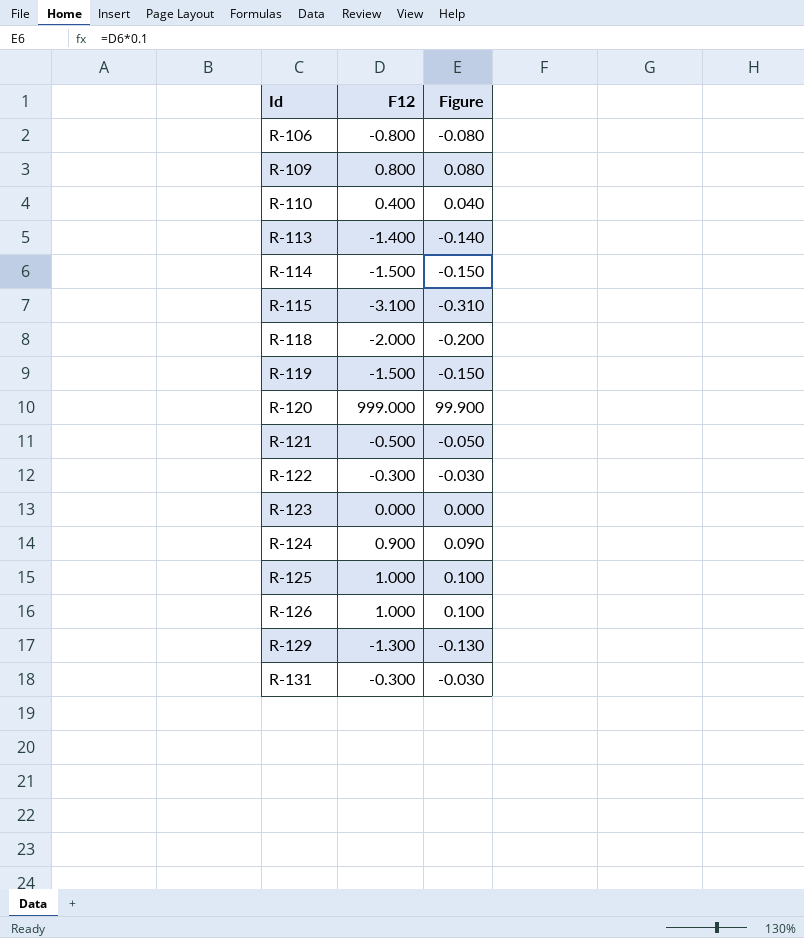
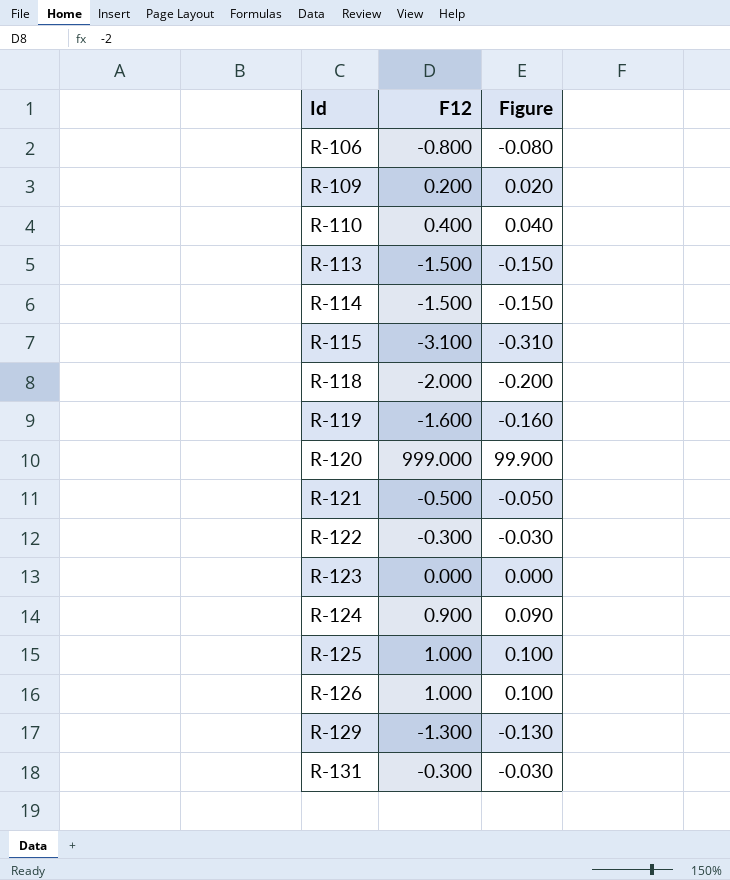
R-109 | F12: 0.800 -> 0.200
R-109 | Figure: 0.080 -> 0.020
R-113 | F12: -1.400 -> -1.500
R-113 | Figure: -0.140 -> -0.150
R-119 | F12: -1.500 -> -1.600
R-119 | Figure: -0.150 -> -0.160

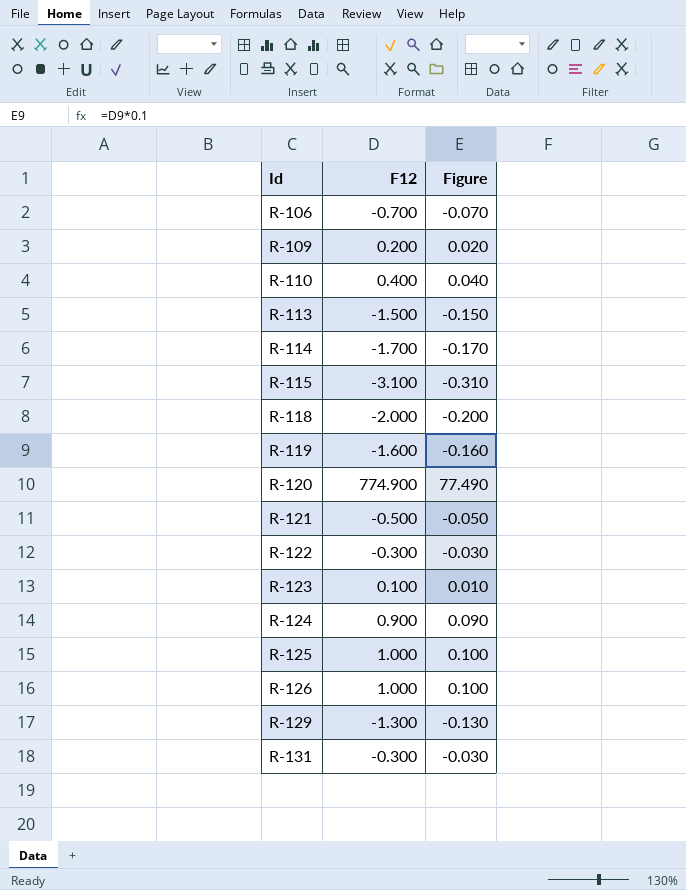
R-106 | F12: -0.800 -> -0.700
R-106 | Figure: -0.080 -> -0.070
R-114 | F12: -1.500 -> -1.700
R-114 | Figure: -0.150 -> -0.170
R-120 | F12: 999.000 -> 774.900
R-120 | Figure: 99.900 -> 77.490
R-123 | F12: 0.000 -> 0.100
R-123 | Figure: 0.000 -> 0.010

